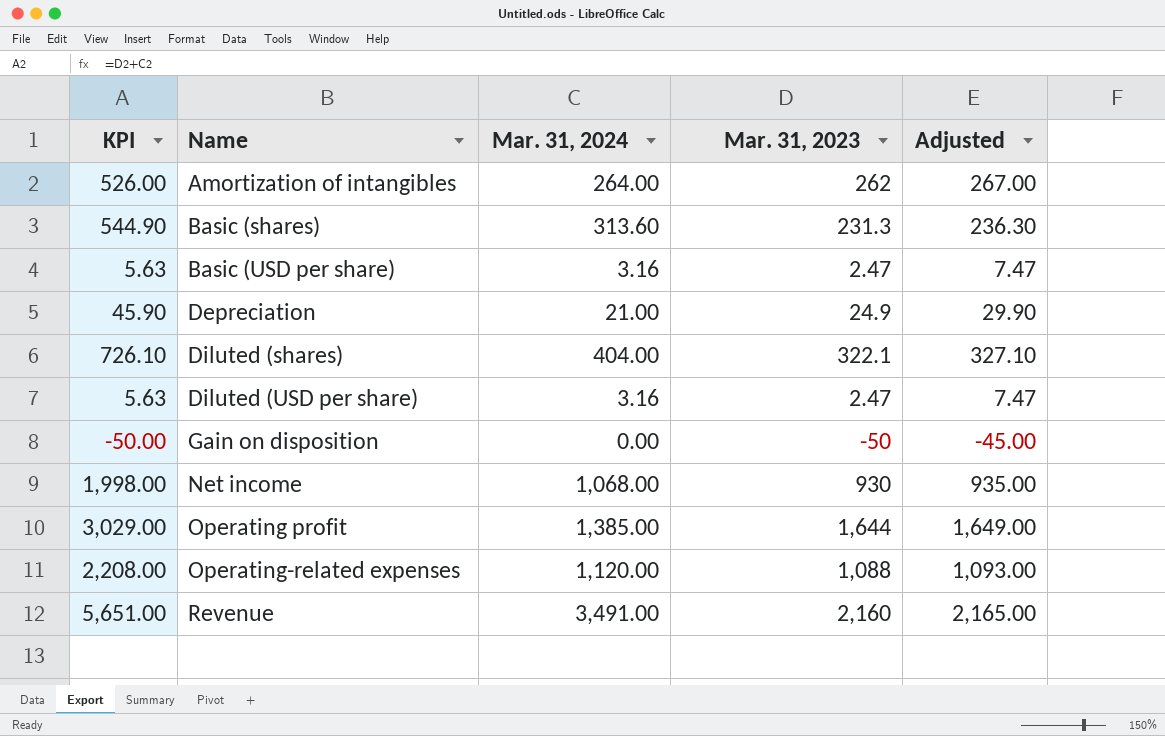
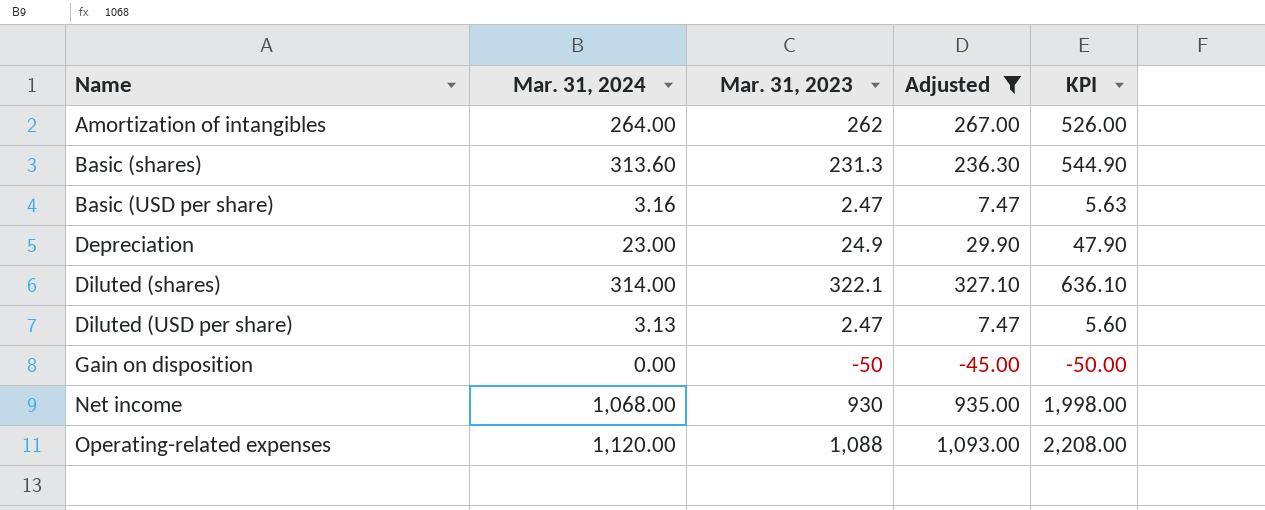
filter: none -> Adjusted <= 1,093.00
column KPI | position: 1 -> 5
Depreciation | Mar. 31, 2024: 21.00 -> 23.00
Depreciation | KPI: 45.90 -> 47.90
Diluted (shares) | Mar. 31, 2024: 404.00 -> 314.00
Diluted (shares) | KPI: 726.10 -> 636.10
Diluted (USD per share) | Mar. 31, 2024: 3.16 -> 3.13
Diluted (USD per share) | KPI: 5.63 -> 5.60

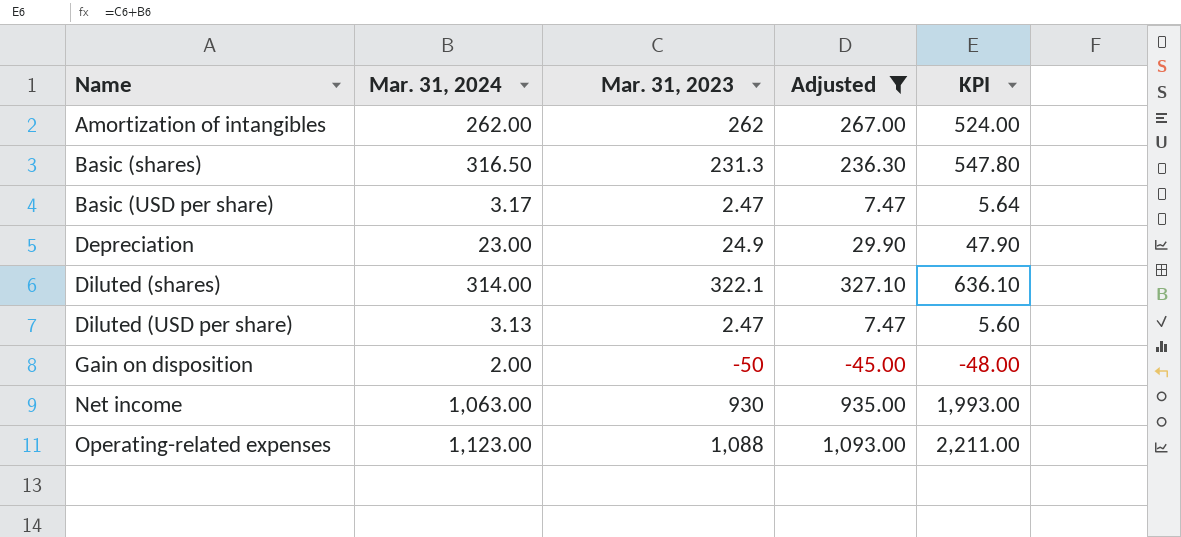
Amortization of intangibles | Mar. 31, 2024: 264.00 -> 262.00
Amortization of intangibles | KPI: 526.00 -> 524.00
Basic (shares) | Mar. 31, 2024: 313.60 -> 316.50
Basic (shares) | KPI: 544.90 -> 547.80
Basic (USD per share) | Mar. 31, 2024: 3.16 -> 3.17
Basic (USD per share) | KPI: 5.63 -> 5.64
Gain on disposition | Mar. 31, 2024: 0.00 -> 2.00
Gain on disposition | KPI: -50.00 -> -48.00
Net income | Mar. 31, 2024: 1,068.00 -> 1,063.00
Net income | KPI: 1,998.00 -> 1,993.00
Operating-related expenses | Mar. 31, 2024: 1,120.00 -> 1,123.00
Operating-related expenses | KPI: 2,208.00 -> 2,211.00

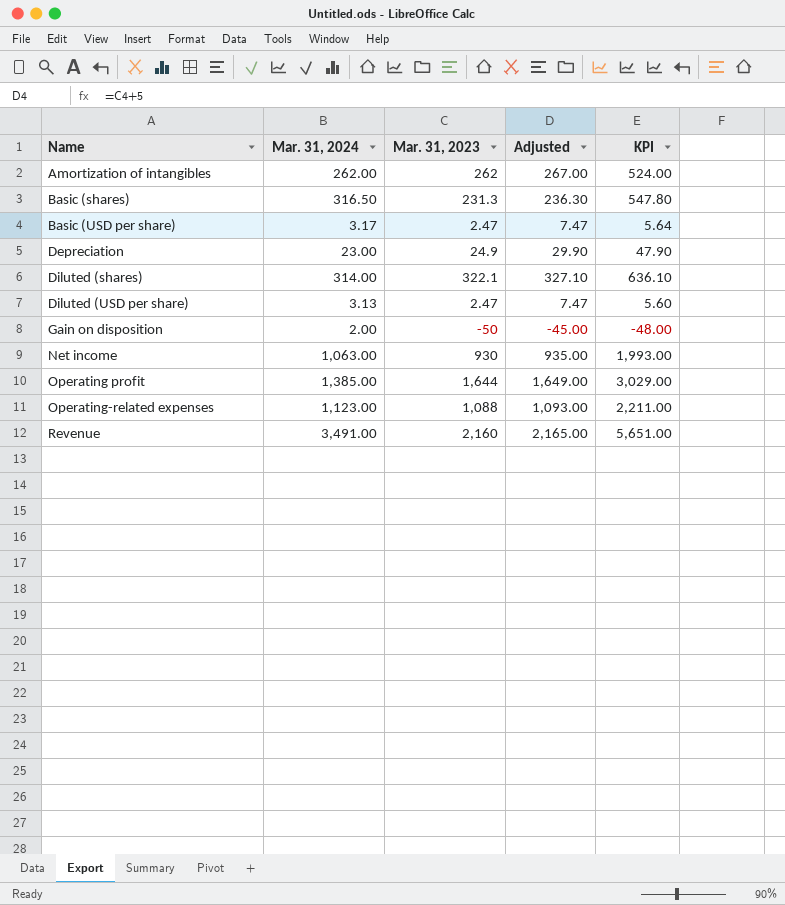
filter: Adjusted <= 1,093.00 -> none

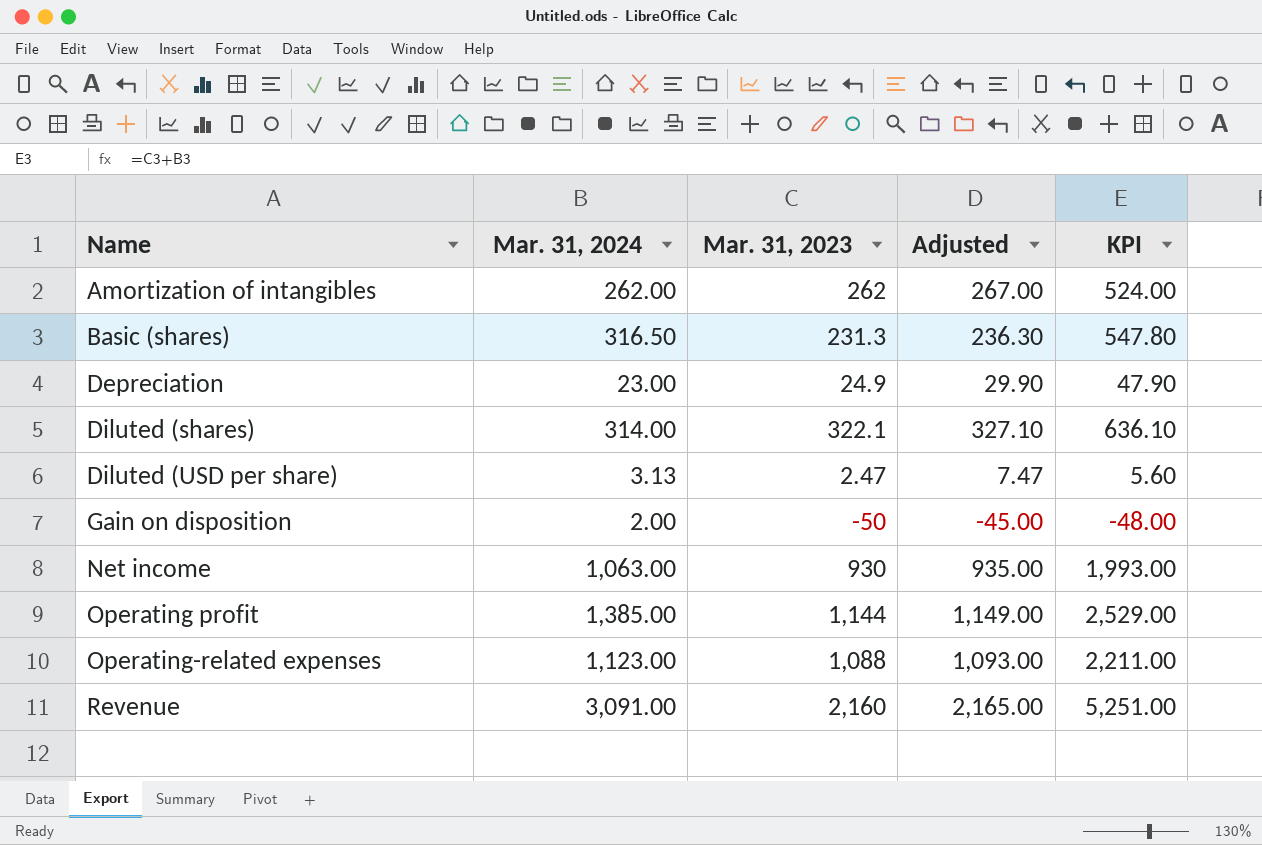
row Basic (USD per share): 3.17 | 2.47 | 7.47 | 5.64 -> none
Operating profit | Mar. 31, 2023: 1,644 -> 1,144
Operating profit | Adjusted: 1,649.00 -> 1,149.00
Operating profit | KPI: 3,029.00 -> 2,529.00
Revenue | Mar. 31, 2024: 3,491.00 -> 3,091.00
Revenue | KPI: 5,651.00 -> 5,251.00

